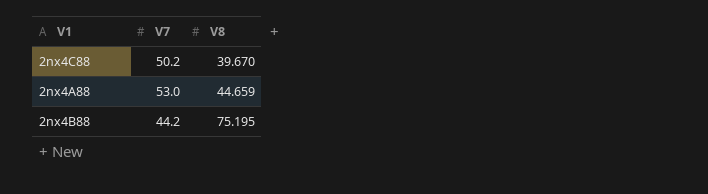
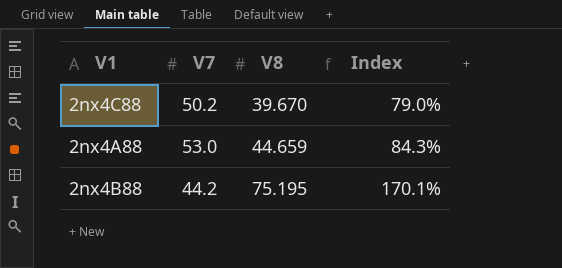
column Index | formula: none -> [V8] / [V7]

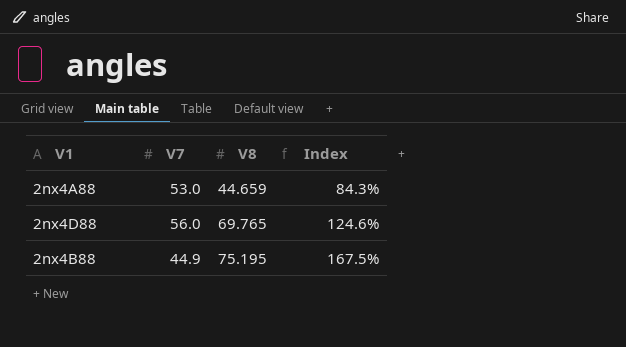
row 2nx4C88: 50.2 | 39.670 | 79.0% -> none
row 2nx4D88: none -> 56.0 | 69.765 | 124.6%
2nx4B88 | V7: 44.2 -> 44.9
2nx4B88 | Index: 170.1% -> 167.5%

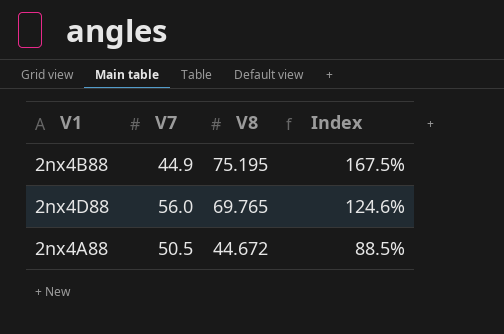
row order: V8 ascending -> V8 descending
2nx4A88 | V7: 53.0 -> 50.5
2nx4A88 | V8: 44.659 -> 44.672
2nx4A88 | Index: 84.3% -> 88.5%

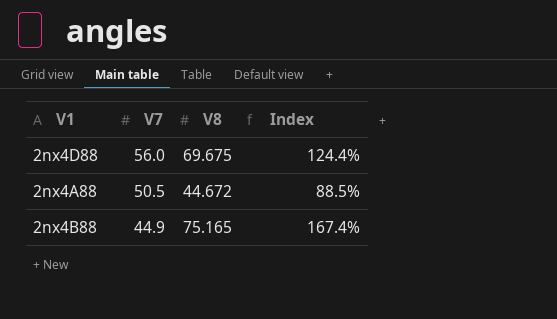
row order: V8 descending -> V7 descending
2nx4D88 | V8: 69.765 -> 69.675
2nx4D88 | Index: 124.6% -> 124.4%
2nx4B88 | V8: 75.195 -> 75.165
2nx4B88 | Index: 167.5% -> 167.4%

